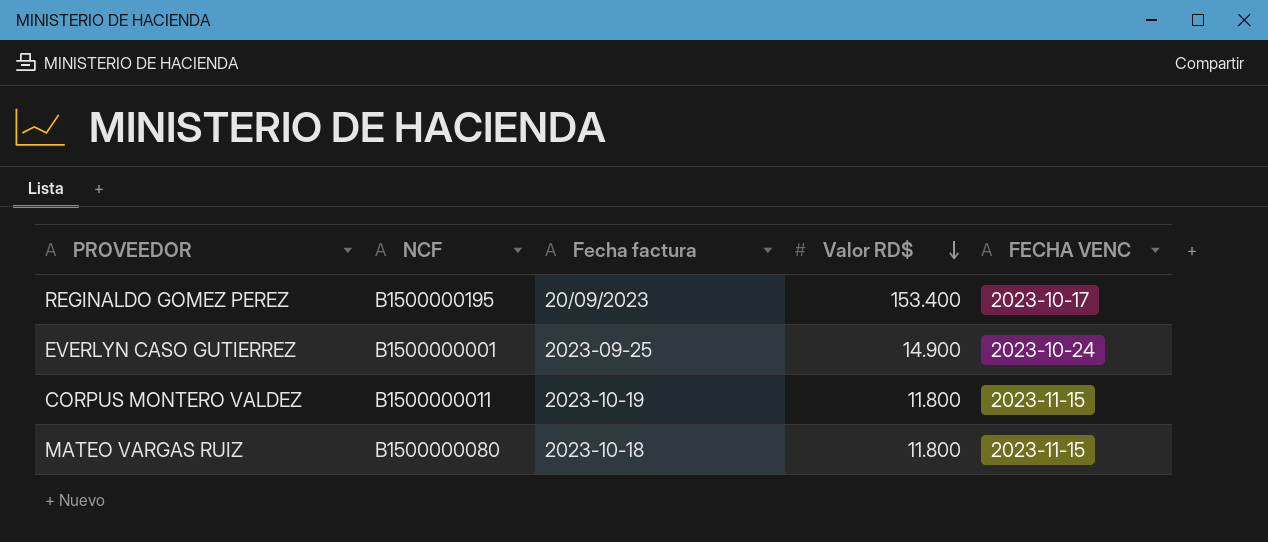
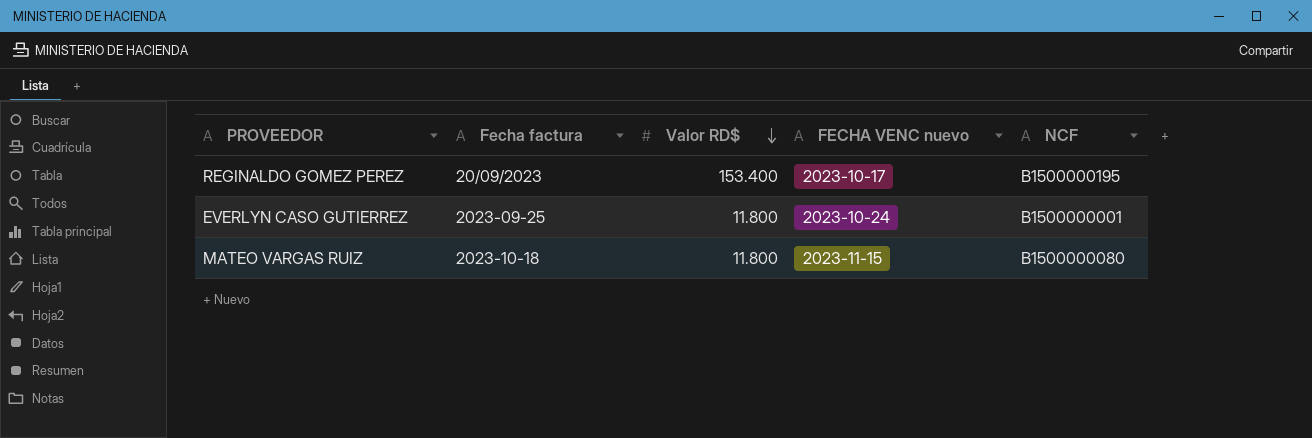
column name: FECHA VENC -> FECHA VENC nuevo
column NCF | position: 2 -> 5
row CORPUS MONTERO VALDEZ: B1500000011 | 2023-10-19 | 11.800 | 2023-11-15 -> none
EVERLYN CASO GUTIERREZ | Valor RD$: 14.900 -> 11.800

